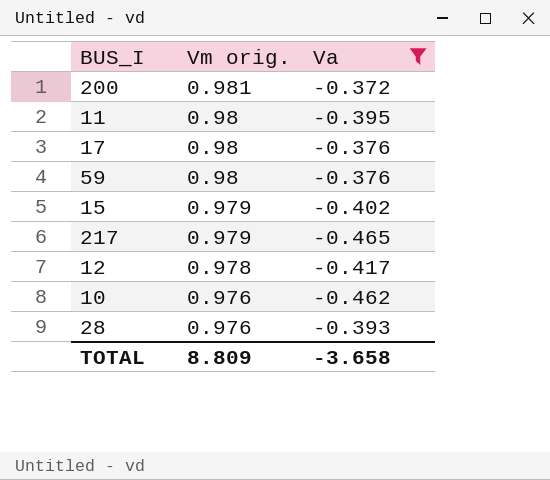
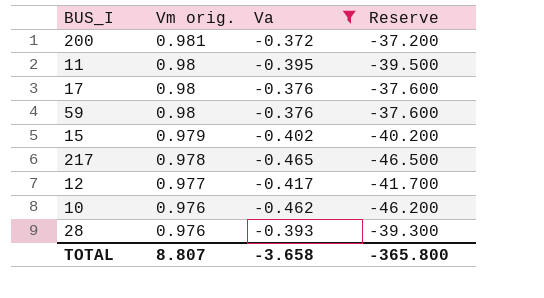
column Reserve | formula: none -> [Va] * 100
217 | Vm orig.: 0.979 -> 0.978
12 | Vm orig.: 0.978 -> 0.977
TOTAL | Vm orig.: 8.809 -> 8.807

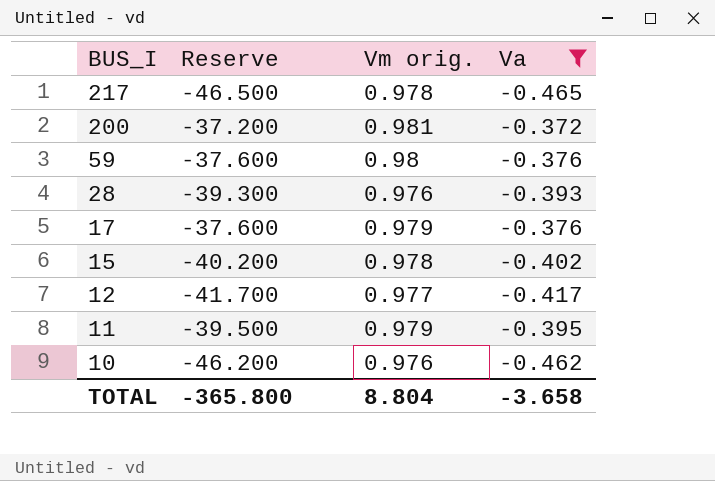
row order: Vm orig. descending -> BUS_I descending
column Reserve | position: 4 -> 2
17 | Vm orig.: 0.98 -> 0.979
15 | Vm orig.: 0.979 -> 0.978
11 | Vm orig.: 0.98 -> 0.979
TOTAL | Vm orig.: 8.807 -> 8.804

